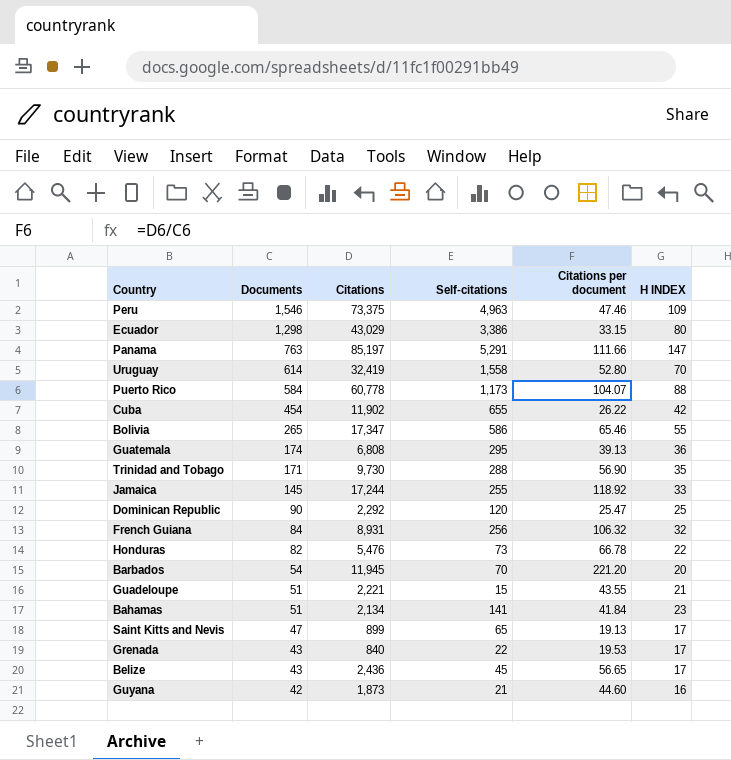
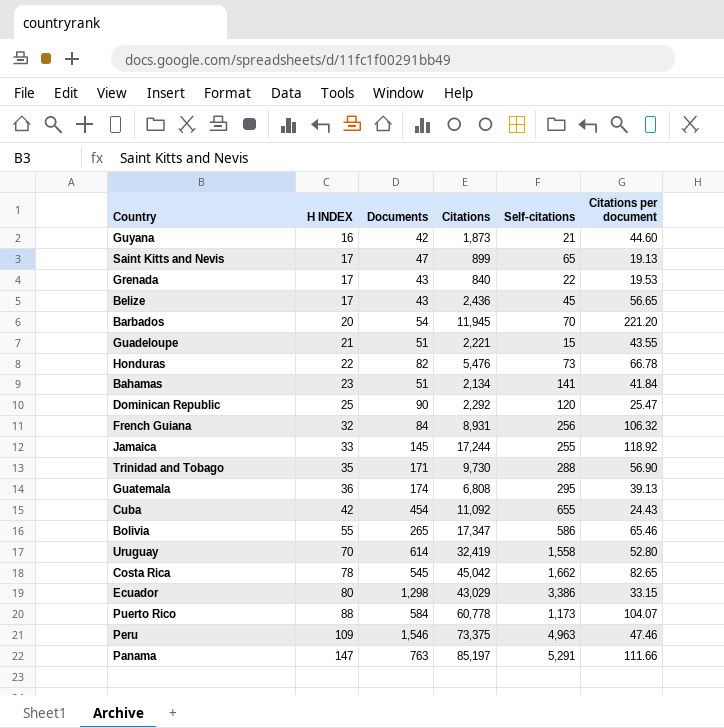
row order: Documents descending -> H INDEX ascending
column H INDEX | position: 6 -> 2
Cuba | Citations: 11,902 -> 11,092
Cuba | Citations per document: 26.22 -> 24.43
row Costa Rica: none -> 78 | 545 | 45,042 | 1,662 | 82.65

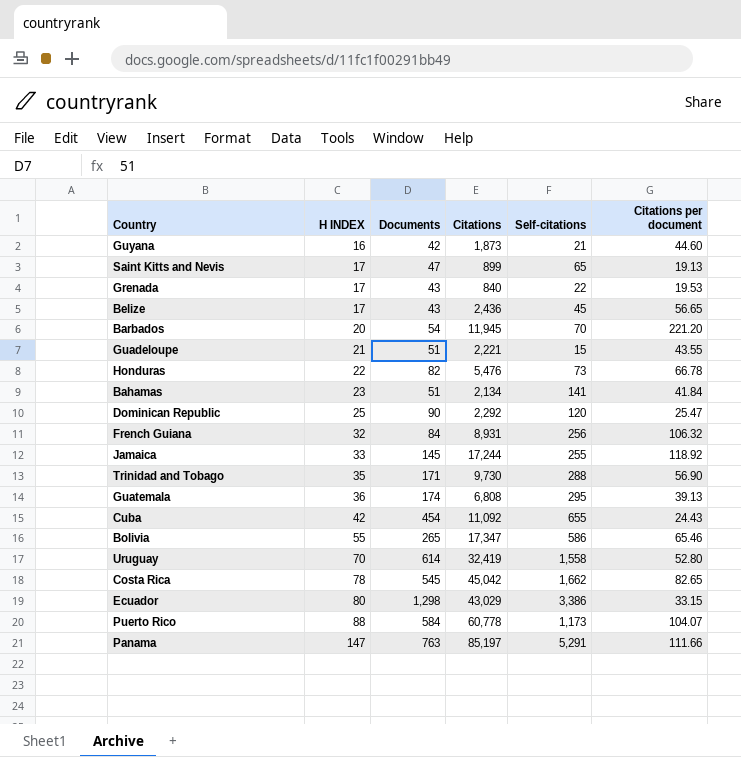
row Peru: 109 | 1,546 | 73,375 | 4,963 | 47.46 -> none

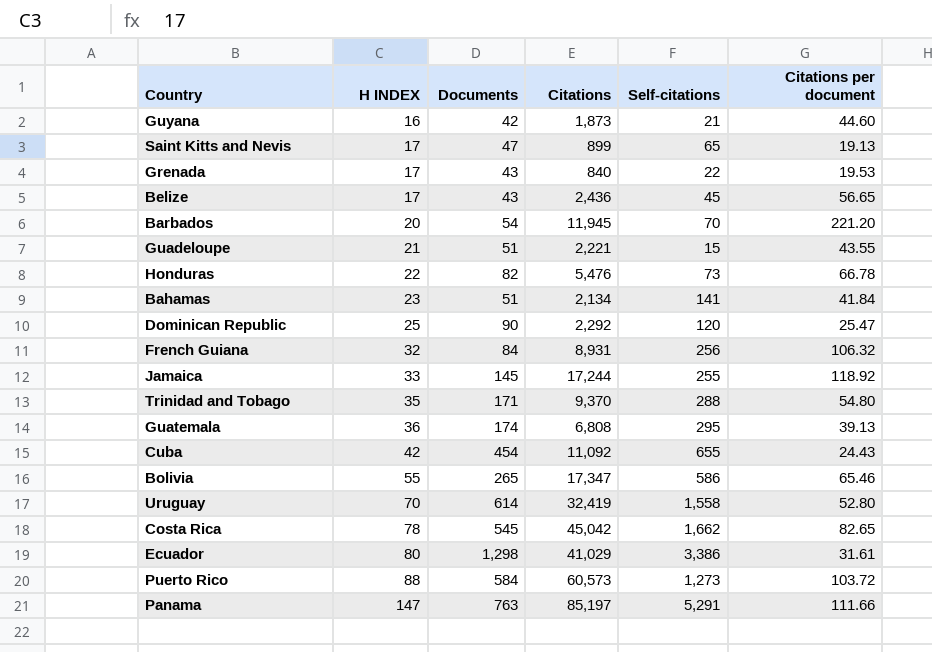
Trinidad and Tobago | Citations: 9,730 -> 9,370
Trinidad and Tobago | Citations per document: 56.90 -> 54.80
Ecuador | Citations: 43,029 -> 41,029
Ecuador | Citations per document: 33.15 -> 31.61
Puerto Rico | Citations: 60,778 -> 60,573
Puerto Rico | Self-citations: 1,173 -> 1,273
Puerto Rico | Citations per document: 104.07 -> 103.72

